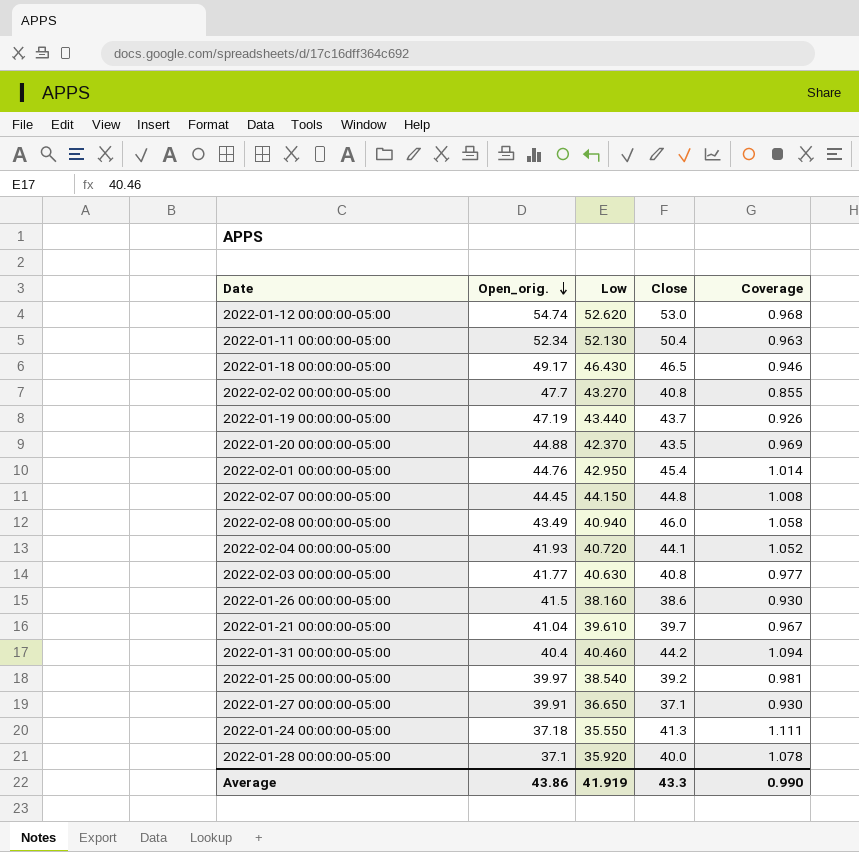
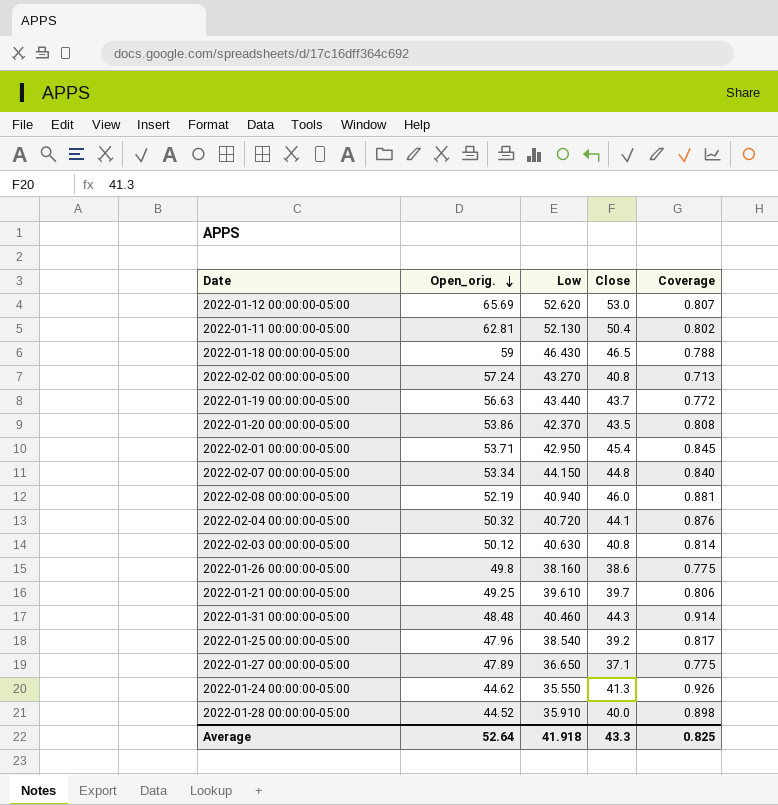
2022-01-12 00:00:00-05:00 | Open_orig.: 54.74 -> 65.69
2022-01-12 00:00:00-05:00 | Coverage: 0.968 -> 0.807
2022-01-11 00:00:00-05:00 | Open_orig.: 52.34 -> 62.81
2022-01-11 00:00:00-05:00 | Coverage: 0.963 -> 0.802
2022-01-18 00:00:00-05:00 | Open_orig.: 49.17 -> 59
2022-01-18 00:00:00-05:00 | Coverage: 0.946 -> 0.788
2022-02-02 00:00:00-05:00 | Open_orig.: 47.7 -> 57.24
2022-02-02 00:00:00-05:00 | Coverage: 0.855 -> 0.713
2022-01-19 00:00:00-05:00 | Open_orig.: 47.19 -> 56.63
2022-01-19 00:00:00-05:00 | Coverage: 0.926 -> 0.772
2022-01-20 00:00:00-05:00 | Open_orig.: 44.88 -> 53.86
2022-01-20 00:00:00-05:00 | Coverage: 0.969 -> 0.808
2022-02-01 00:00:00-05:00 | Open_orig.: 44.76 -> 53.71
2022-02-01 00:00:00-05:00 | Coverage: 1.014 -> 0.845
2022-02-07 00:00:00-05:00 | Open_orig.: 44.45 -> 53.34
2022-02-07 00:00:00-05:00 | Coverage: 1.008 -> 0.840
2022-02-08 00:00:00-05:00 | Open_orig.: 43.49 -> 52.19
2022-02-08 00:00:00-05:00 | Coverage: 1.058 -> 0.881
2022-02-04 00:00:00-05:00 | Open_orig.: 41.93 -> 50.32
2022-02-04 00:00:00-05:00 | Coverage: 1.052 -> 0.876
2022-02-03 00:00:00-05:00 | Open_orig.: 41.77 -> 50.12
2022-02-03 00:00:00-05:00 | Coverage: 0.977 -> 0.814
2022-01-26 00:00:00-05:00 | Open_orig.: 41.5 -> 49.8
2022-01-26 00:00:00-05:00 | Coverage: 0.930 -> 0.775
2022-01-21 00:00:00-05:00 | Open_orig.: 41.04 -> 49.25
2022-01-21 00:00:00-05:00 | Coverage: 0.967 -> 0.806
2022-01-31 00:00:00-05:00 | Open_orig.: 40.4 -> 48.48
2022-01-31 00:00:00-05:00 | Close: 44.2 -> 44.3
2022-01-31 00:00:00-05:00 | Coverage: 1.094 -> 0.914
2022-01-25 00:00:00-05:00 | Open_orig.: 39.97 -> 47.96
2022-01-25 00:00:00-05:00 | Coverage: 0.981 -> 0.817
2022-01-27 00:00:00-05:00 | Open_orig.: 39.91 -> 47.89
2022-01-27 00:00:00-05:00 | Coverage: 0.930 -> 0.775
2022-01-24 00:00:00-05:00 | Open_orig.: 37.18 -> 44.62
2022-01-24 00:00:00-05:00 | Coverage: 1.111 -> 0.926
2022-01-28 00:00:00-05:00 | Open_orig.: 37.1 -> 44.52
2022-01-28 00:00:00-05:00 | Low: 35.920 -> 35.910
2022-01-28 00:00:00-05:00 | Coverage: 1.078 -> 0.898
Average | Open_orig.: 43.86 -> 52.64
Average | Low: 41.919 -> 41.918
Average | Coverage: 0.990 -> 0.825

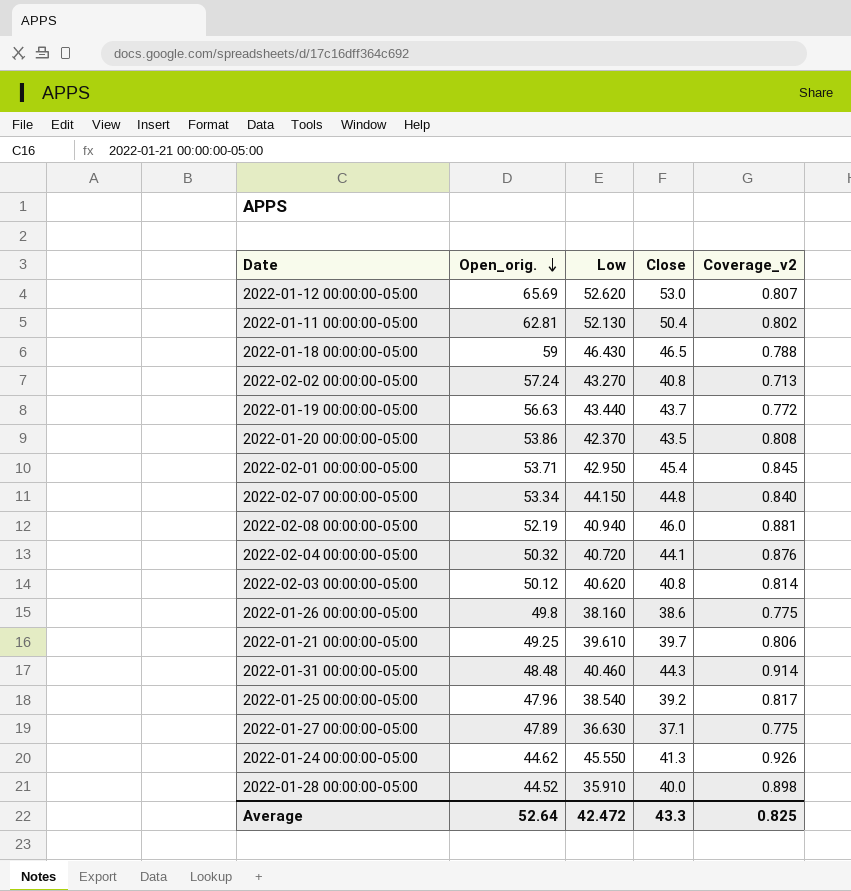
column name: Coverage -> Coverage_v2
2022-02-03 00:00:00-05:00 | Low: 40.630 -> 40.620
2022-01-27 00:00:00-05:00 | Low: 36.650 -> 36.630
2022-01-24 00:00:00-05:00 | Low: 35.550 -> 45.550
Average | Low: 41.918 -> 42.472

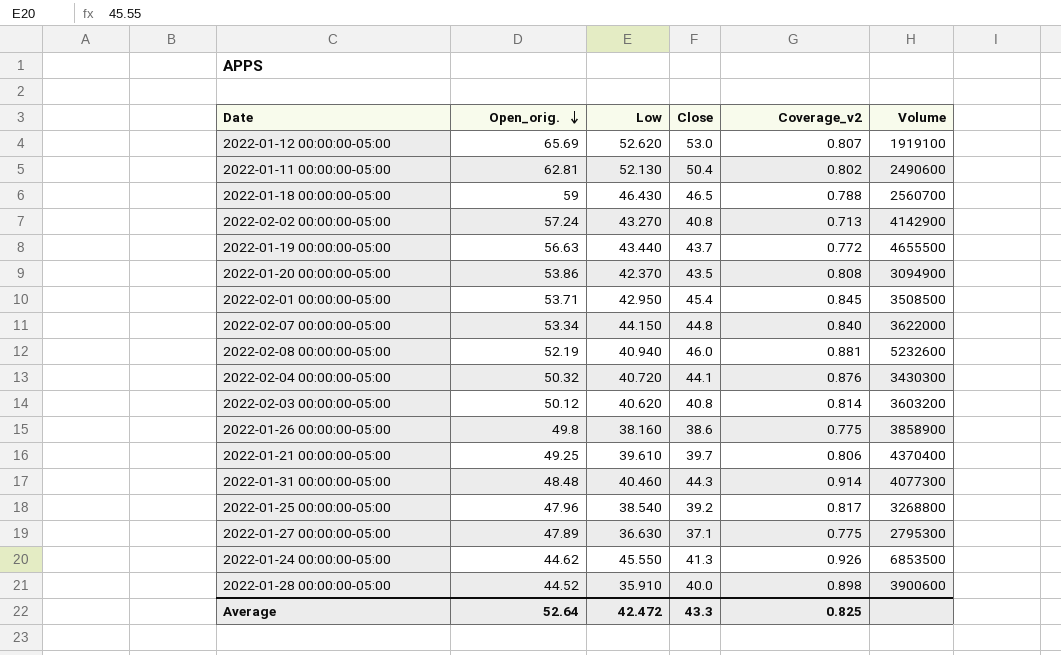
column Volume | position: none -> 6

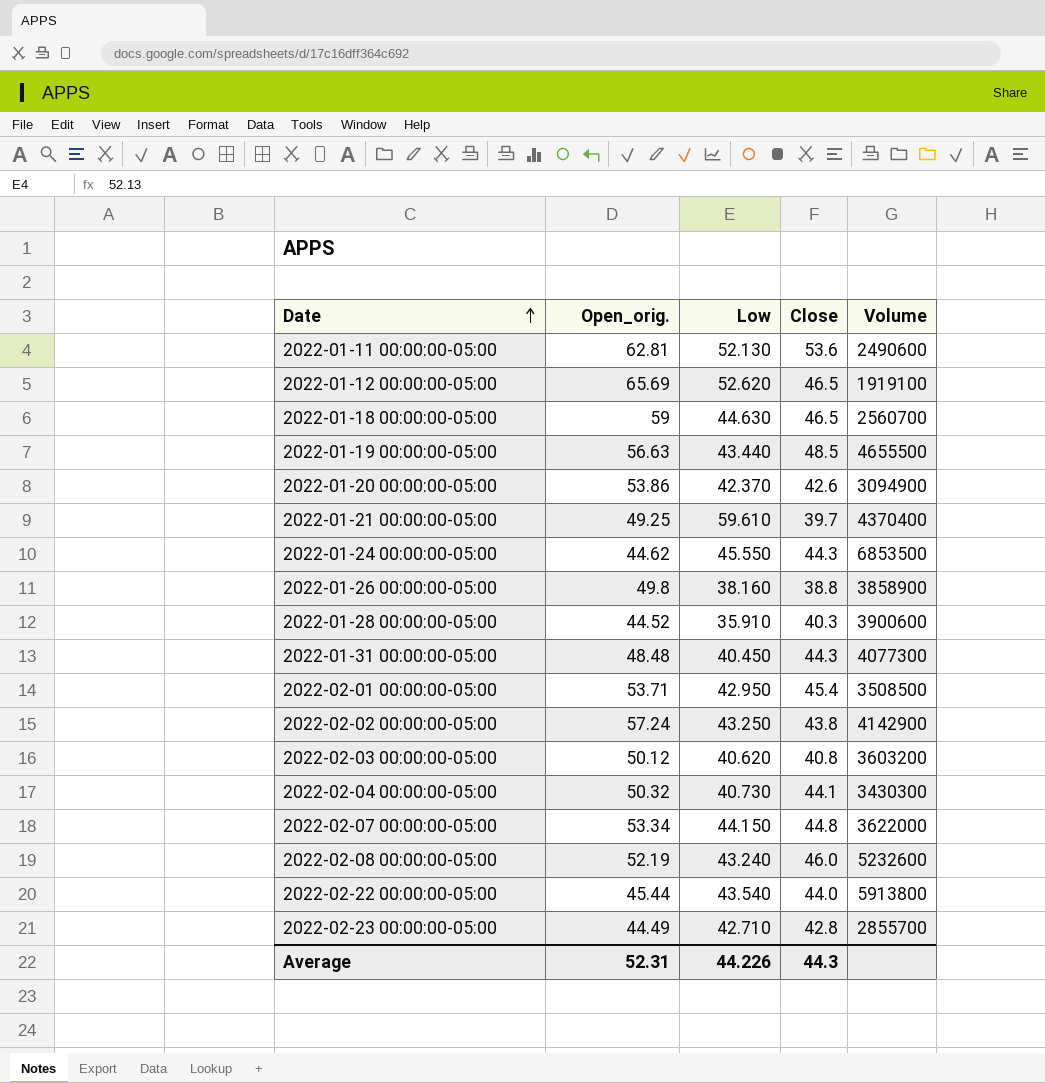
row order: Open_orig. descending -> Date ascending
column Coverage_v2 | formula: [Close] / [Open_orig.] -> none
row 2022-01-25 00:00:00-05:00: 47.96 | 38.540 | 39.2 | 0.817 | 3268800 -> none
row 2022-01-27 00:00:00-05:00: 47.89 | 36.630 | 37.1 | 0.775 | 2795300 -> none
2022-01-11 00:00:00-05:00 | Close: 50.4 -> 53.6
2022-01-12 00:00:00-05:00 | Close: 53.0 -> 46.5
2022-01-18 00:00:00-05:00 | Low: 46.430 -> 44.630
2022-01-19 00:00:00-05:00 | Close: 43.7 -> 48.5
2022-01-20 00:00:00-05:00 | Close: 43.5 -> 42.6
2022-01-21 00:00:00-05:00 | Low: 39.610 -> 59.610
2022-01-24 00:00:00-05:00 | Close: 41.3 -> 44.3
2022-01-26 00:00:00-05:00 | Close: 38.6 -> 38.8
2022-01-28 00:00:00-05:00 | Close: 40.0 -> 40.3
2022-01-31 00:00:00-05:00 | Low: 40.460 -> 40.450
2022-02-02 00:00:00-05:00 | Low: 43.270 -> 43.250
2022-02-02 00:00:00-05:00 | Close: 40.8 -> 43.8
2022-02-04 00:00:00-05:00 | Low: 40.720 -> 40.730
2022-02-08 00:00:00-05:00 | Low: 40.940 -> 43.240
row 2022-02-22 00:00:00-05:00: none -> 45.44 | 43.540 | 44.0 | 5913800
row 2022-02-23 00:00:00-05:00: none -> 44.49 | 42.710 | 42.8 | 2855700
Average | Open_orig.: 52.64 -> 52.31
Average | Low: 42.472 -> 44.226
Average | Close: 43.3 -> 44.3

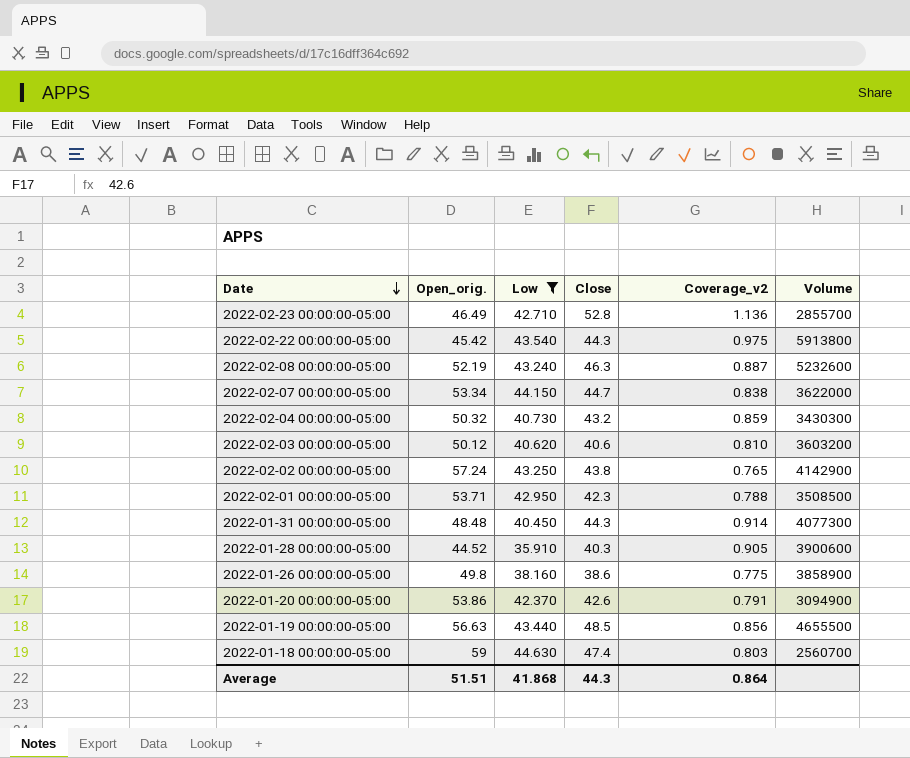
filter: none -> Low <= 44.630
row order: Date ascending -> Date descending
column Coverage_v2 | formula: none -> [Close] / [Open_orig.]
2022-02-23 00:00:00-05:00 | Open_orig.: 44.49 -> 46.49
2022-02-23 00:00:00-05:00 | Close: 42.8 -> 52.8
2022-02-22 00:00:00-05:00 | Open_orig.: 45.44 -> 45.42
2022-02-22 00:00:00-05:00 | Close: 44.0 -> 44.3
2022-02-08 00:00:00-05:00 | Close: 46.0 -> 46.3
2022-02-07 00:00:00-05:00 | Close: 44.8 -> 44.7
2022-02-04 00:00:00-05:00 | Close: 44.1 -> 43.2
2022-02-03 00:00:00-05:00 | Close: 40.8 -> 40.6
2022-02-01 00:00:00-05:00 | Close: 45.4 -> 42.3
2022-01-26 00:00:00-05:00 | Close: 38.8 -> 38.6
2022-01-18 00:00:00-05:00 | Close: 46.5 -> 47.4
Average | Open_orig.: 52.31 -> 51.51
Average | Low: 44.226 -> 41.868

